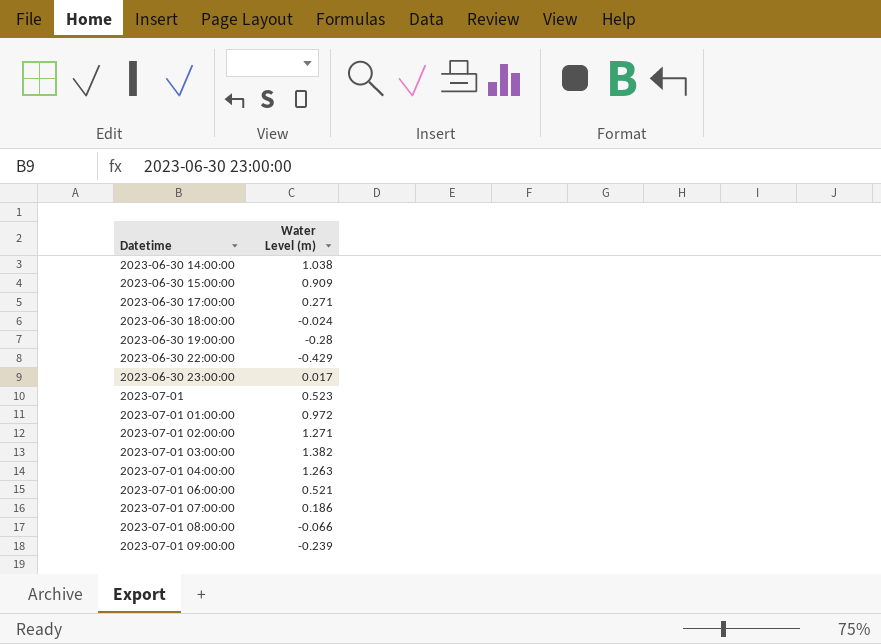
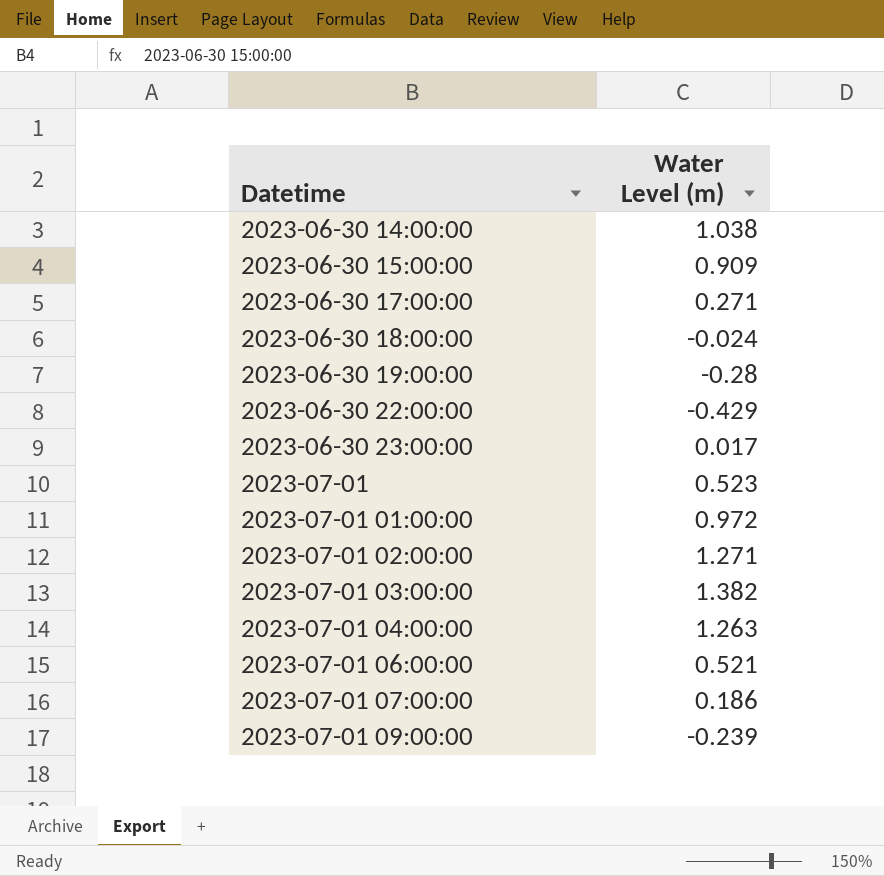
row 2023-07-01 08:00:00: -0.066 -> none

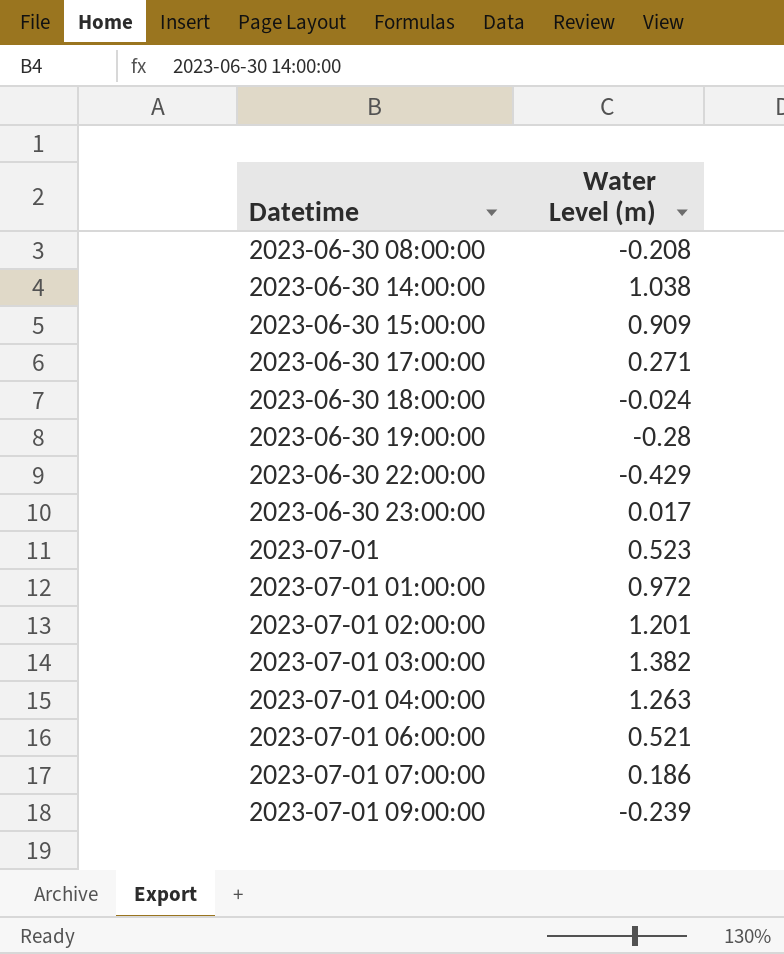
row 2023-06-30 08:00:00: none -> -0.208
2023-07-01 02:00:00 | Water Level (m): 1.271 -> 1.201

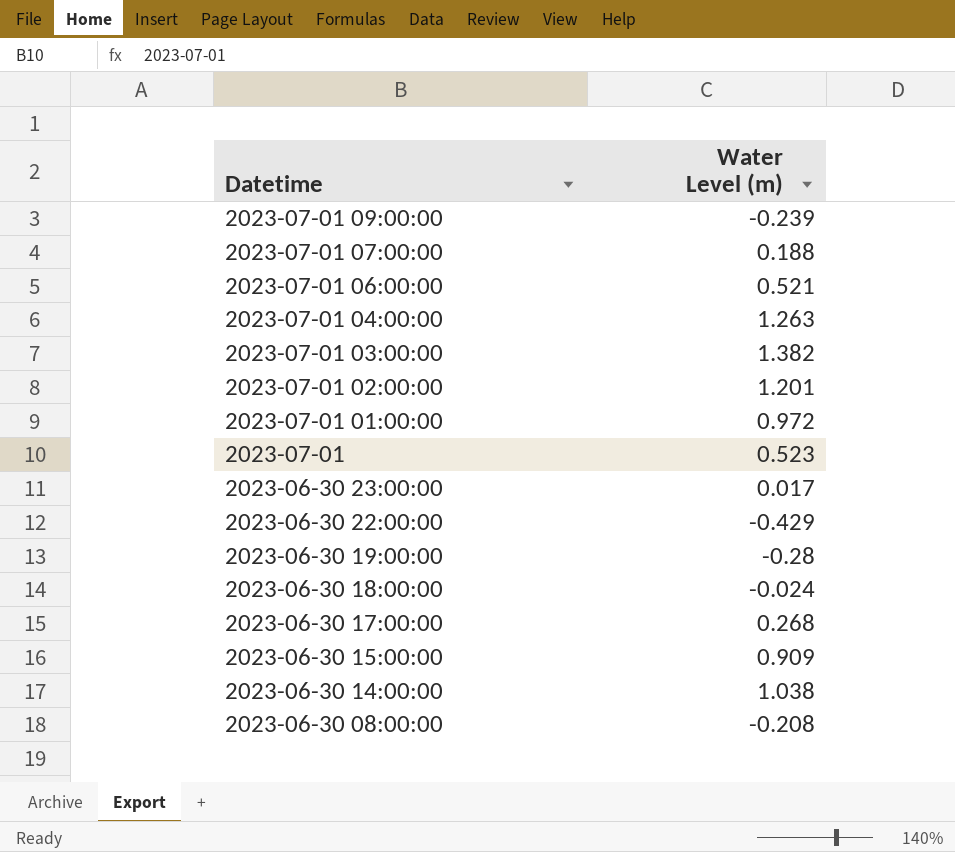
row order: Datetime ascending -> Datetime descending
2023-07-01 07:00:00 | Water Level (m): 0.186 -> 0.188
2023-06-30 17:00:00 | Water Level (m): 0.271 -> 0.268

